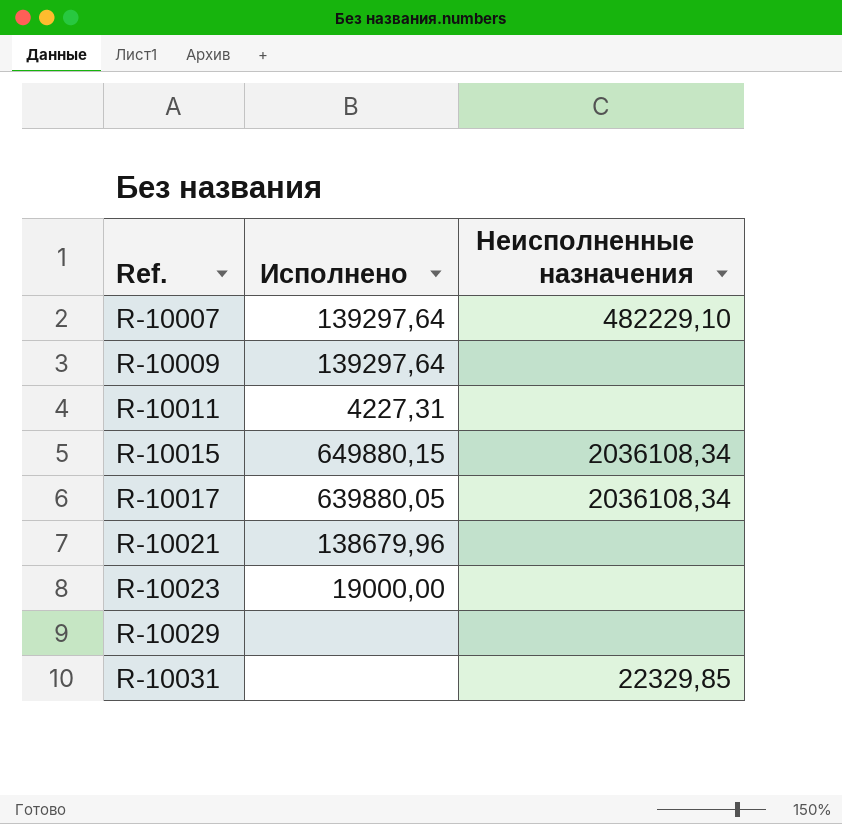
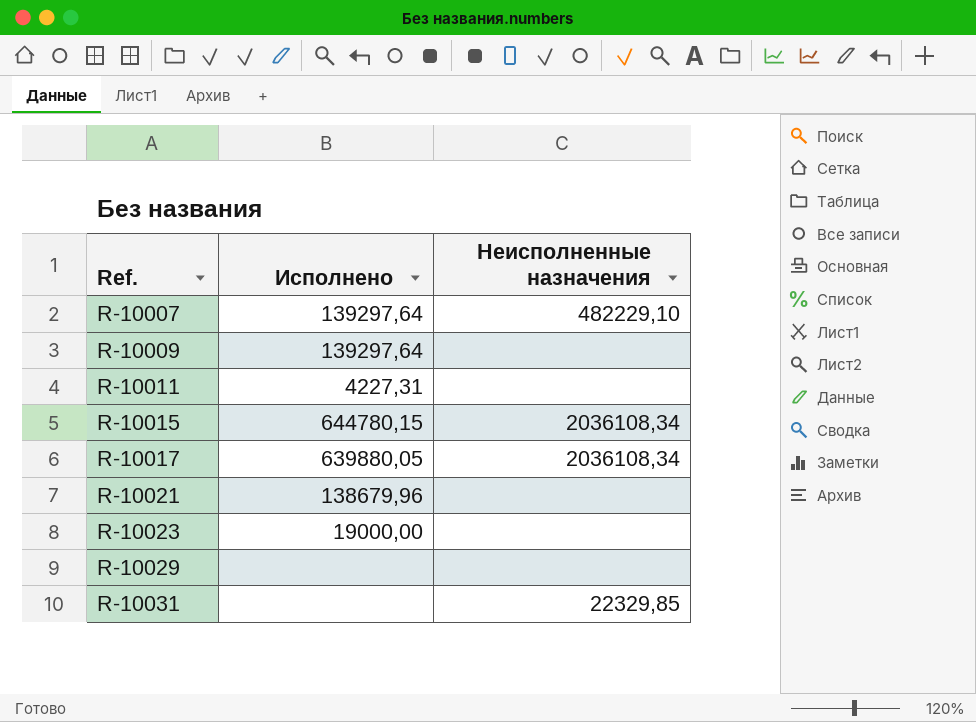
R-10015 | Исполнено: 649880,15 -> 644780,15

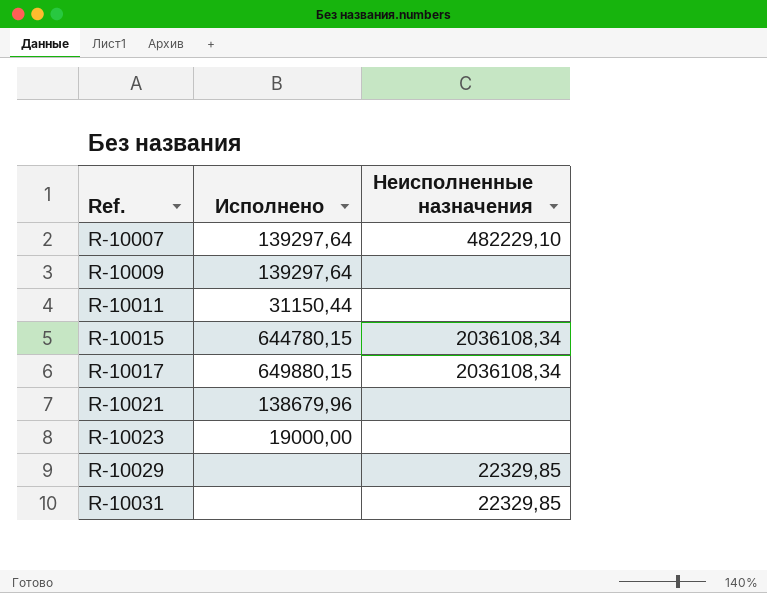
R-10011 | Исполнено: 4227,31 -> 31150,44
R-10017 | Исполнено: 639880,05 -> 649880,15
R-10029 | Неисполненные назначения: none -> 22329,85

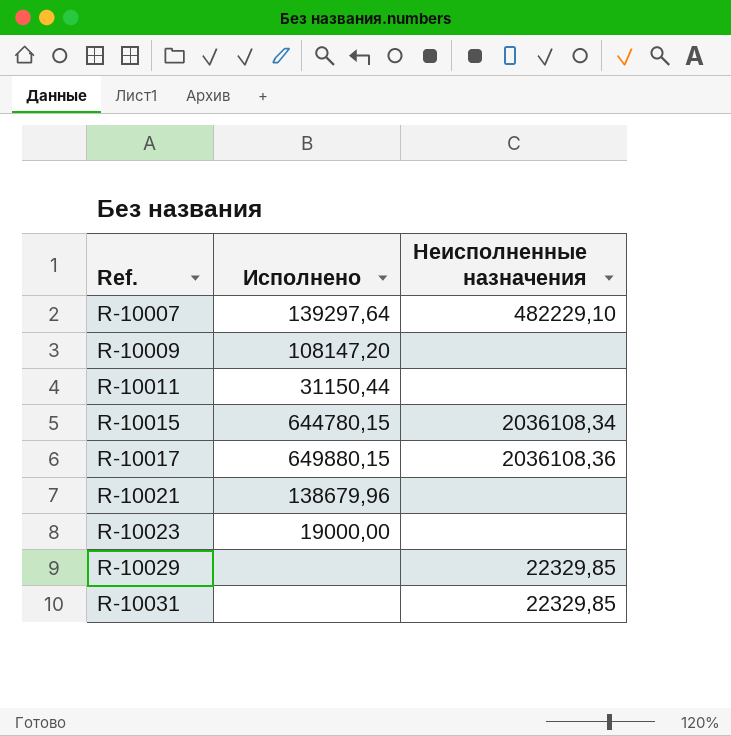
R-10009 | Исполнено: 139297,64 -> 108147,20
R-10017 | Неисполненные назначения: 2036108,34 -> 2036108,36

